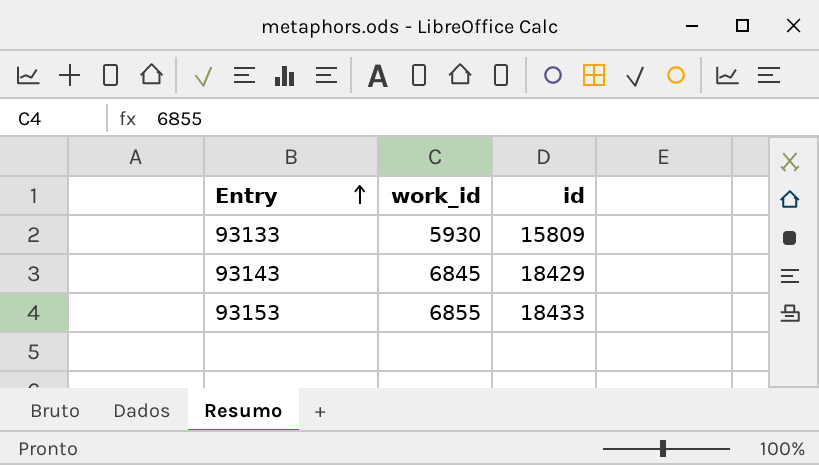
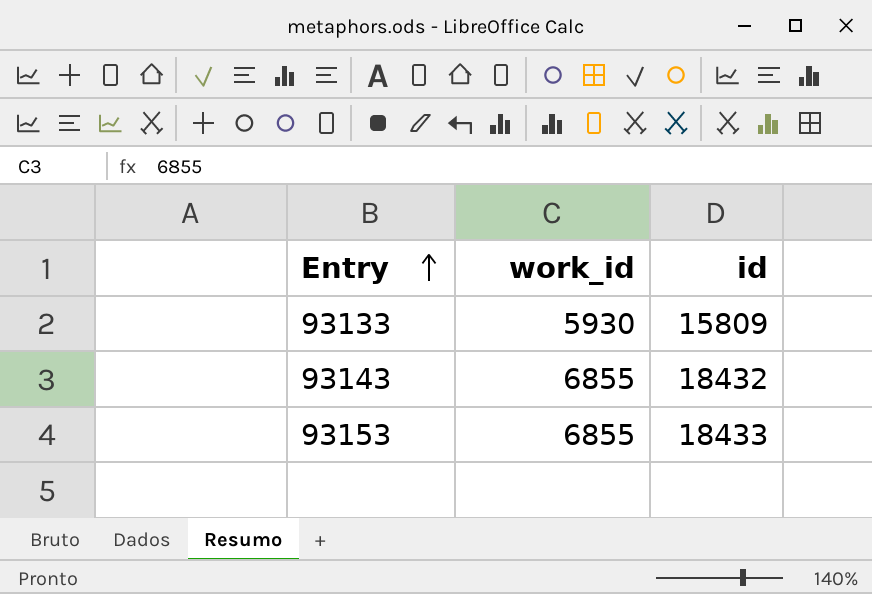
93143 | work_id: 6845 -> 6855
93143 | id: 18429 -> 18432

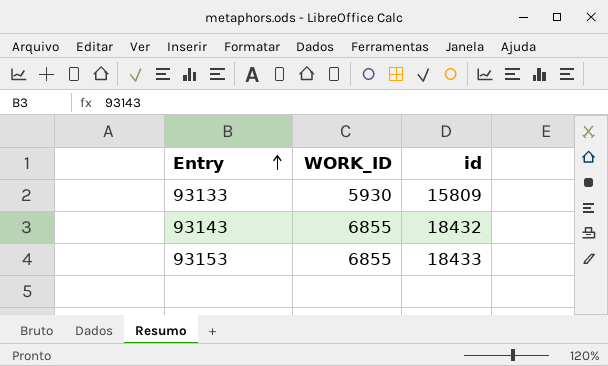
column name: work_id -> WORK_ID

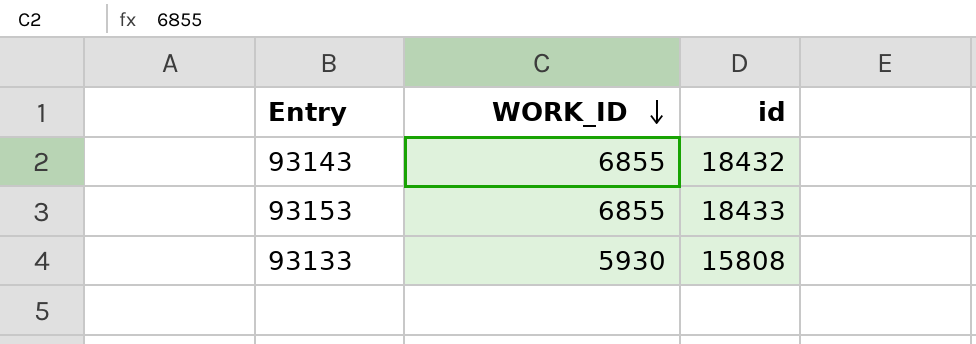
row order: Entry ascending -> WORK_ID descending
93133 | id: 15809 -> 15808

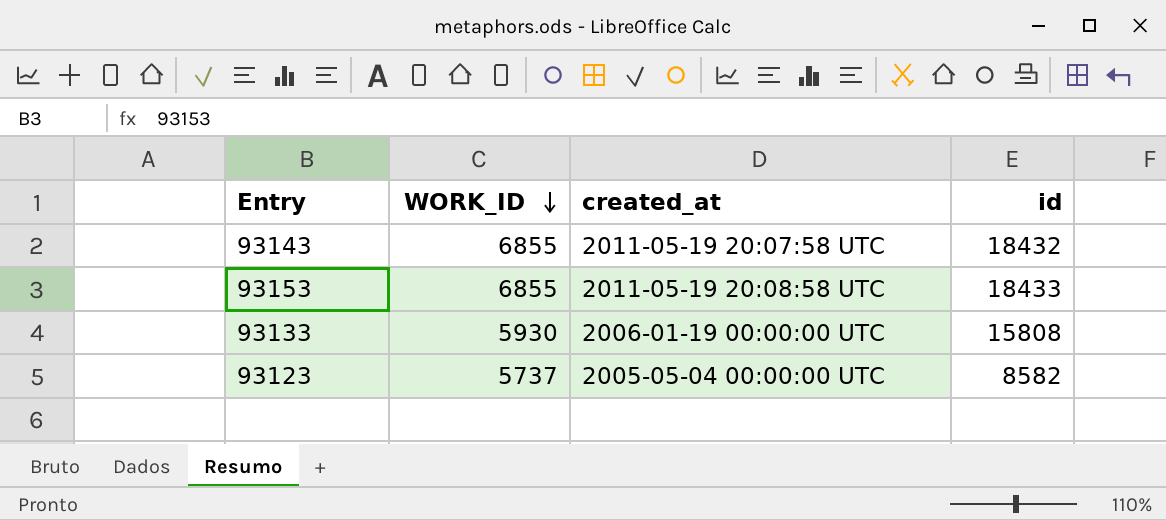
column created_at | position: none -> 3
row 93123: none -> 5737 | 2005-05-04 00:00:00 UTC | 8582

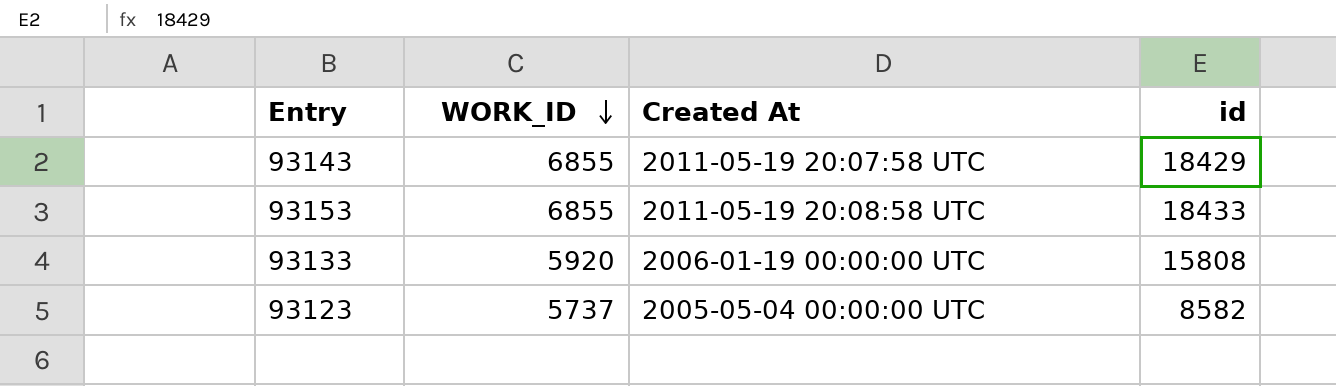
column name: created_at -> Created At
93143 | id: 18432 -> 18429
93133 | WORK_ID: 5930 -> 5920

